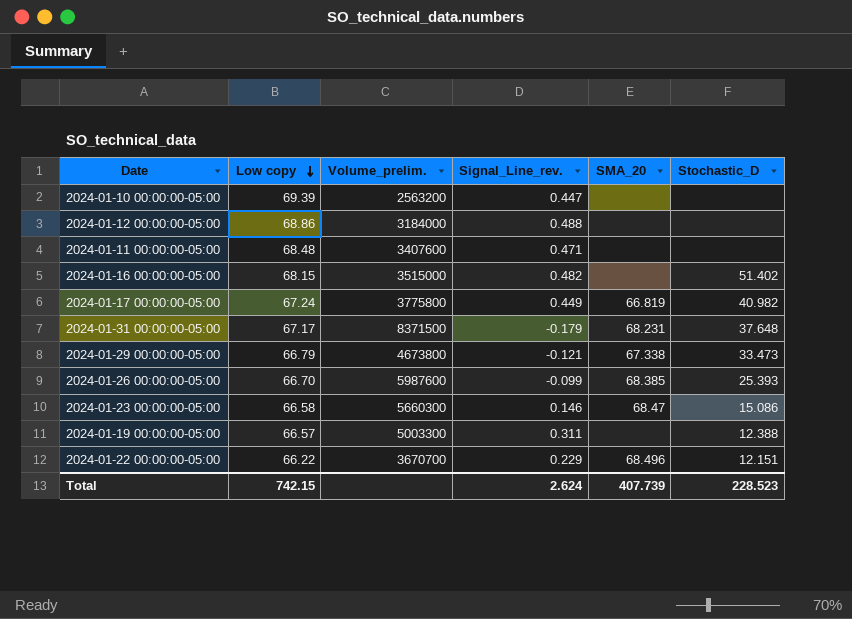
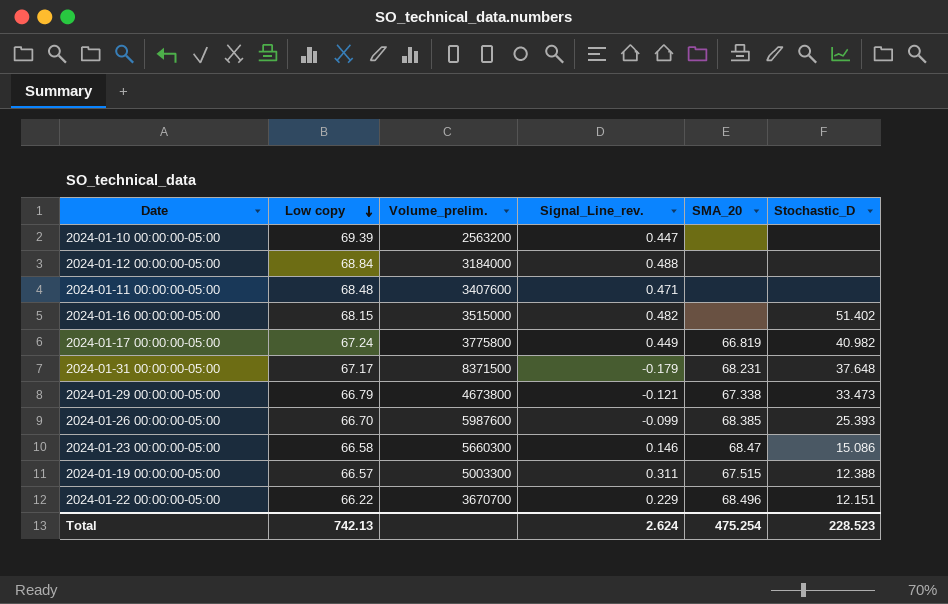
2024-01-12 00:00:00-05:00 | Low copy: 68.86 -> 68.84
2024-01-19 00:00:00-05:00 | SMA_20: none -> 67.515
Total | Low copy: 742.15 -> 742.13
Total | SMA_20: 407.739 -> 475.254

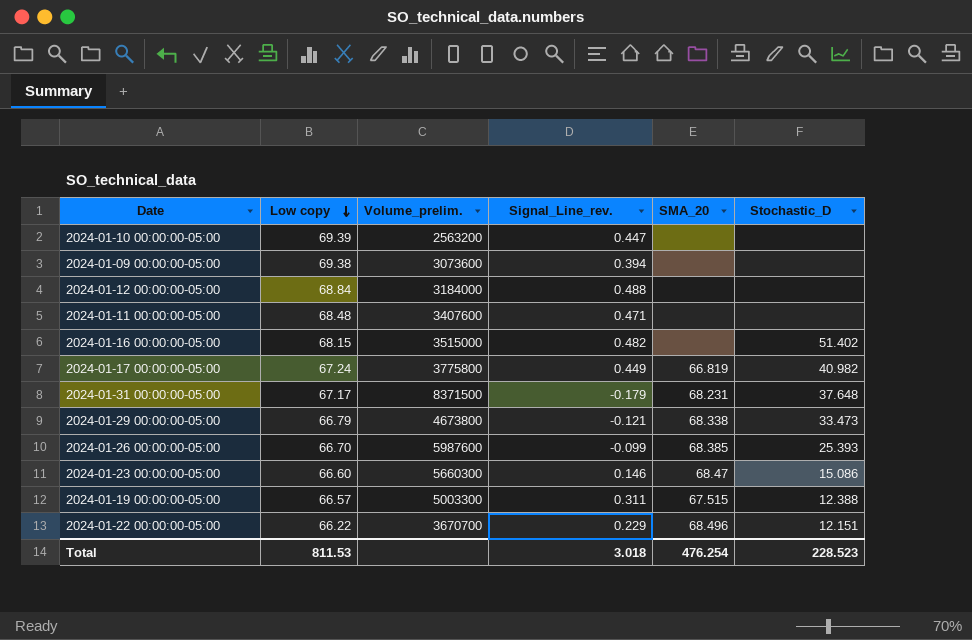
row 2024-01-09 00:00:00-05:00: none -> 69.38 | 3073600 | 0.394 | none | none
2024-01-29 00:00:00-05:00 | SMA_20: 67.338 -> 68.338
2024-01-23 00:00:00-05:00 | Low copy: 66.58 -> 66.60
Total | Low copy: 742.13 -> 811.53
Total | Signal_Line_rev.: 2.624 -> 3.018
Total | SMA_20: 475.254 -> 476.254

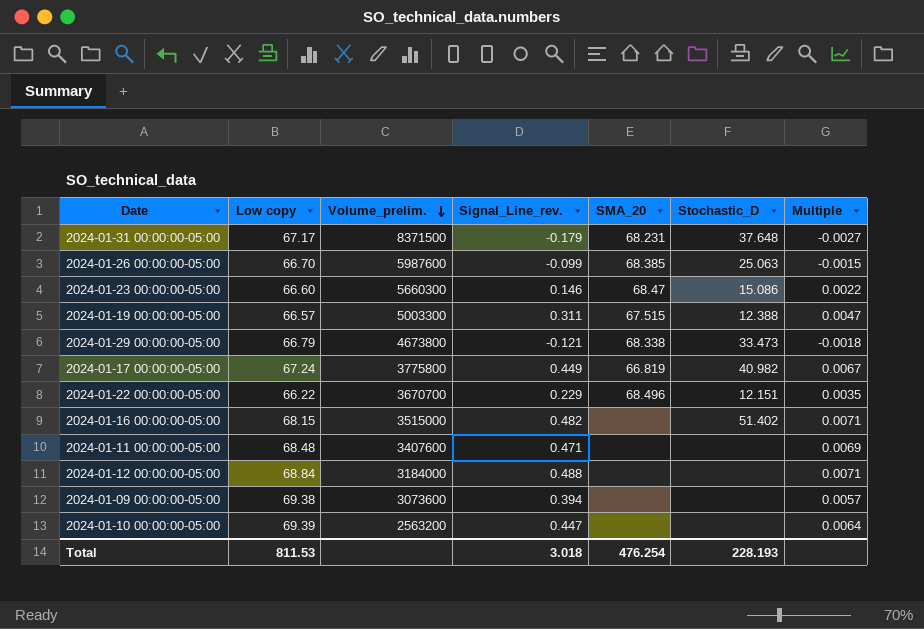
row order: Low copy descending -> Volume_prelim. descending
column Multiple | formula: none -> [Signal_Line_rev.] / [Low copy]
2024-01-26 00:00:00-05:00 | Stochastic_D: 25.393 -> 25.063
Total | Stochastic_D: 228.523 -> 228.193

